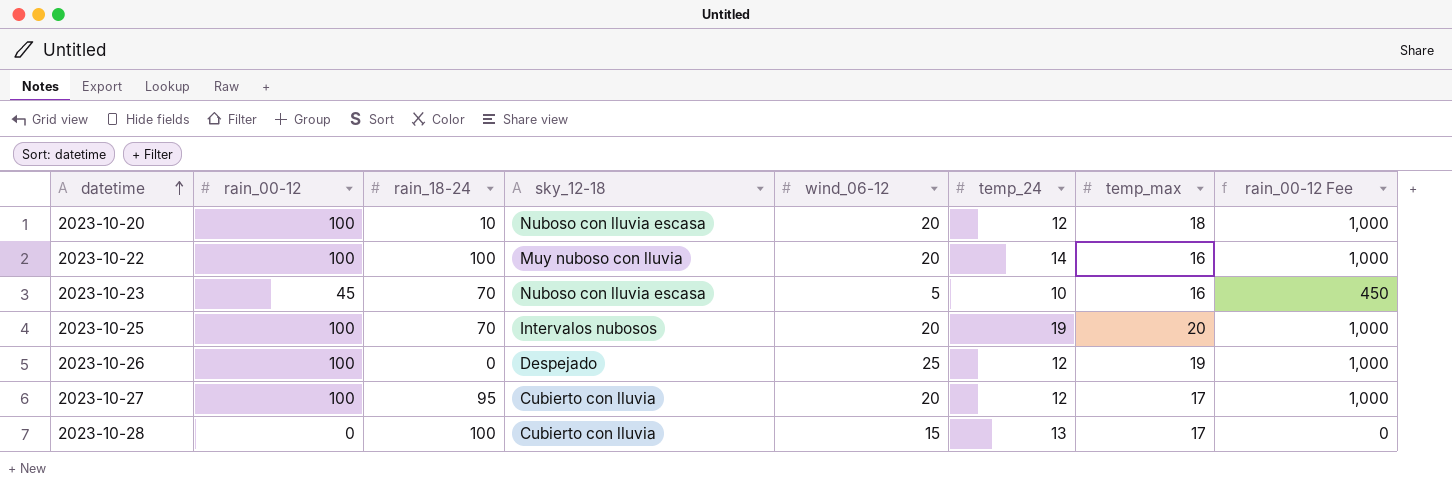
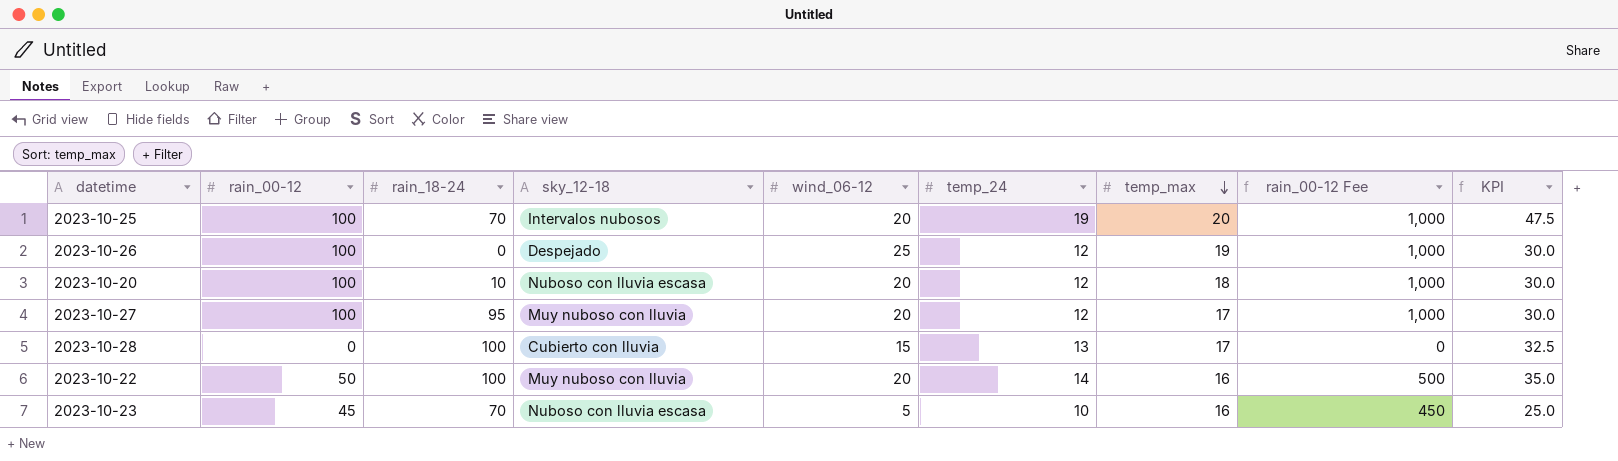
row order: datetime ascending -> temp_max descending
column KPI | formula: none -> [temp_24] * 2.5
2023-10-27 | sky_12-18: Cubierto con lluvia -> Muy nuboso con lluvia
2023-10-22 | rain_00-12: 100 -> 50
2023-10-22 | rain_00-12 Fee: 1,000 -> 500

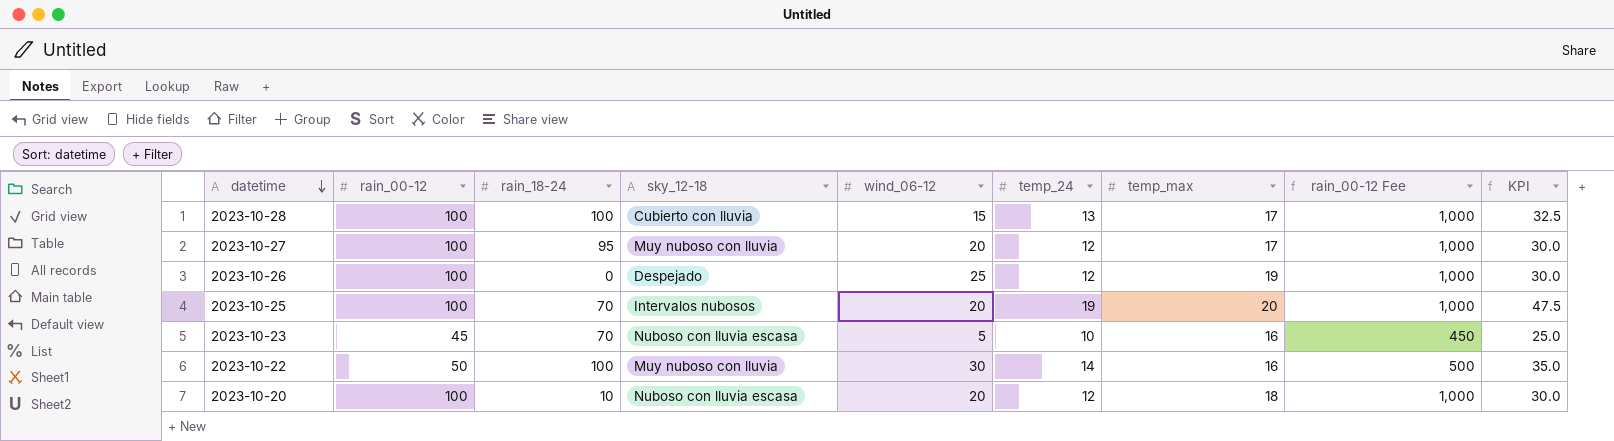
row order: temp_max descending -> datetime descending
2023-10-28 | rain_00-12: 0 -> 100
2023-10-28 | rain_00-12 Fee: 0 -> 1,000
2023-10-22 | wind_06-12: 20 -> 30

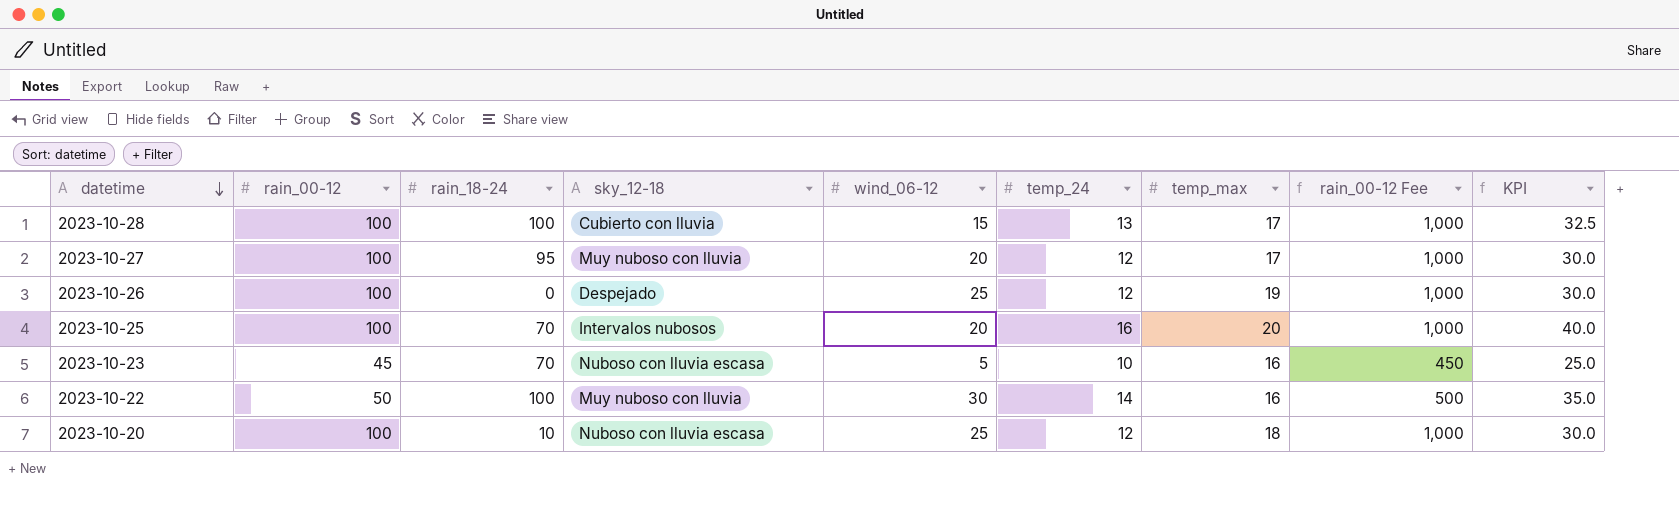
2023-10-25 | temp_24: 19 -> 16
2023-10-25 | KPI: 47.5 -> 40.0
2023-10-20 | wind_06-12: 20 -> 25

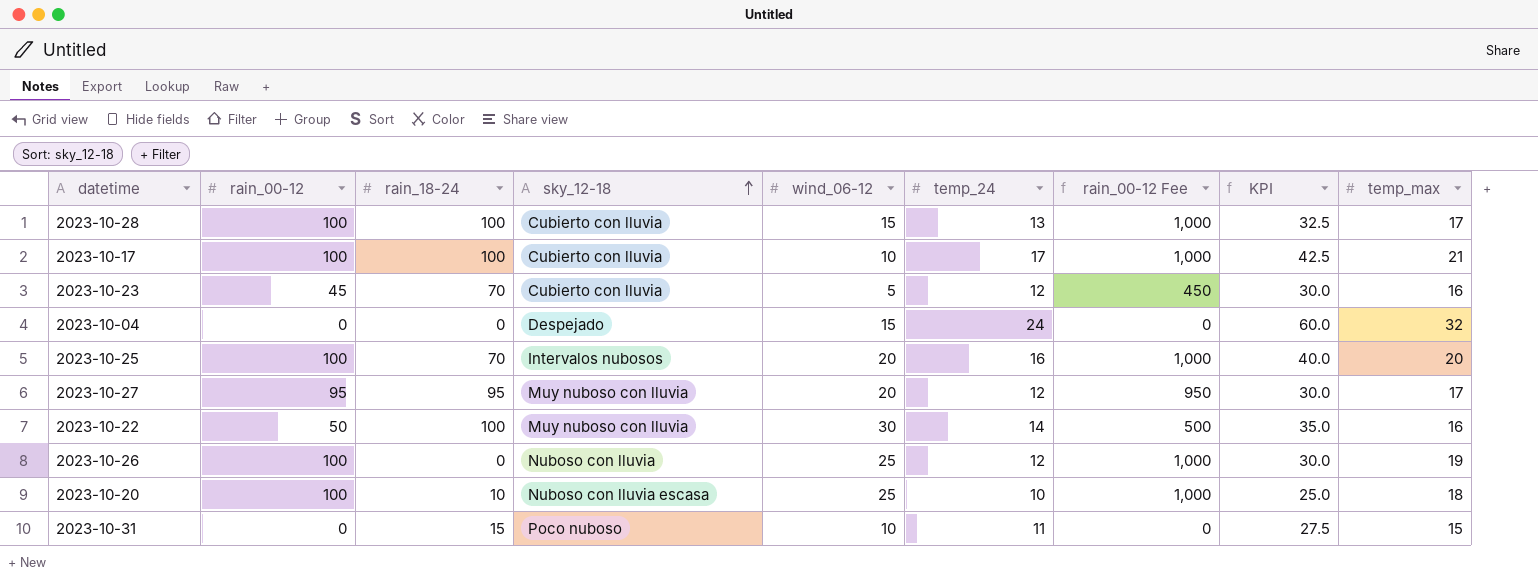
row order: datetime descending -> sky_12-18 ascending
column temp_max | position: 7 -> 9
row 2023-10-17: none -> 100 | 100 | Cubierto con lluvia | 10 | 17 | 1,000 | 42.5 | 21
2023-10-23 | sky_12-18: Nuboso con lluvia escasa -> Cubierto con lluvia
2023-10-23 | temp_24: 10 -> 12
2023-10-23 | KPI: 25.0 -> 30.0
row 2023-10-04: none -> 0 | 0 | Despejado | 15 | 24 | 0 | 60.0 | 32
2023-10-27 | rain_00-12: 100 -> 95
2023-10-27 | rain_00-12 Fee: 1,000 -> 950
2023-10-26 | sky_12-18: Despejado -> Nuboso con lluvia
2023-10-20 | temp_24: 12 -> 10
2023-10-20 | KPI: 30.0 -> 25.0
row 2023-10-31: none -> 0 | 15 | Poco nuboso | 10 | 11 | 0 | 27.5 | 15

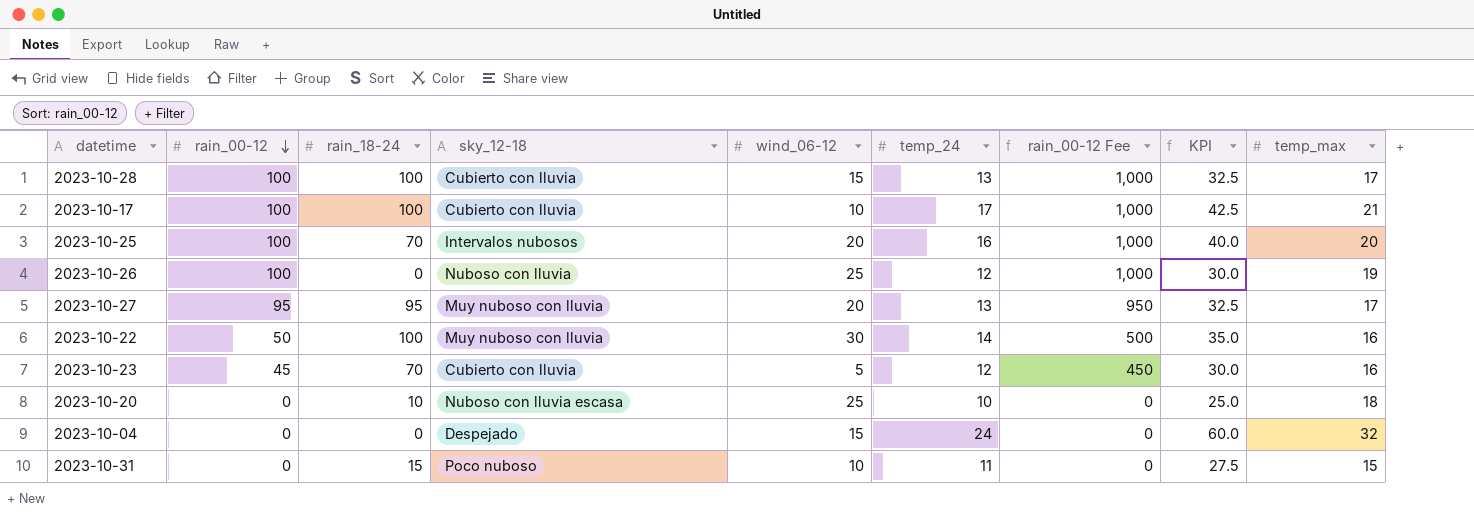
row order: sky_12-18 ascending -> rain_00-12 descending
2023-10-27 | temp_24: 12 -> 13
2023-10-27 | KPI: 30.0 -> 32.5
2023-10-20 | rain_00-12: 100 -> 0
2023-10-20 | rain_00-12 Fee: 1,000 -> 0

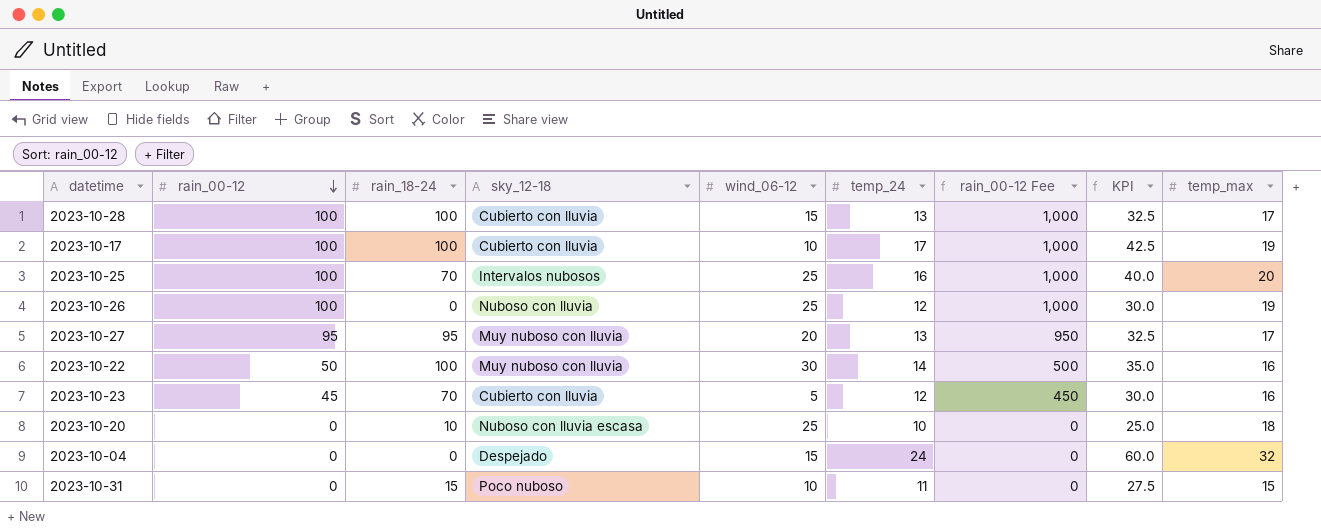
2023-10-17 | temp_max: 21 -> 19
2023-10-25 | wind_06-12: 20 -> 25

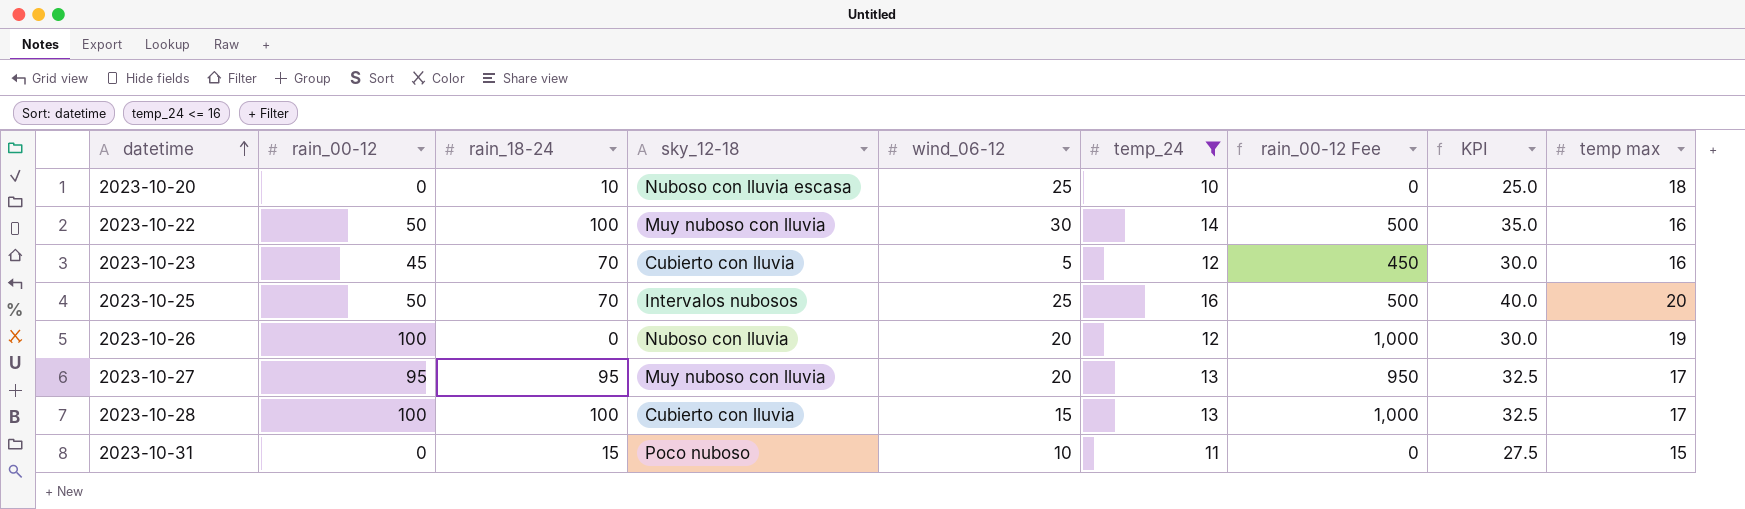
filter: none -> temp_24 <= 16
row order: rain_00-12 descending -> datetime ascending
column name: temp_max -> temp max
2023-10-25 | rain_00-12: 100 -> 50
2023-10-25 | rain_00-12 Fee: 1,000 -> 500
2023-10-26 | wind_06-12: 25 -> 20

